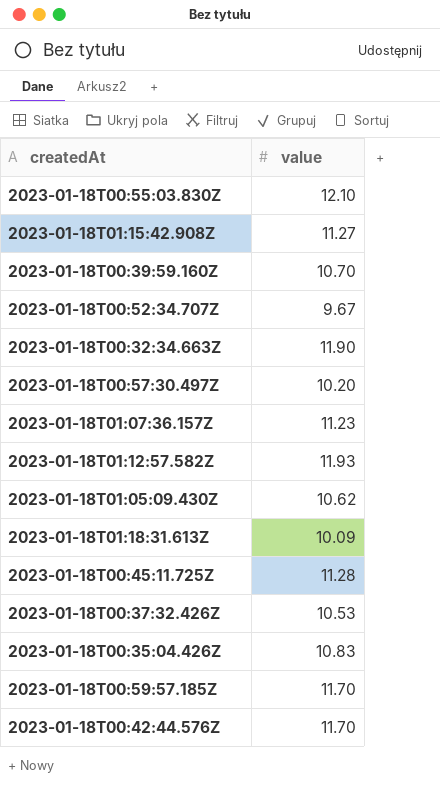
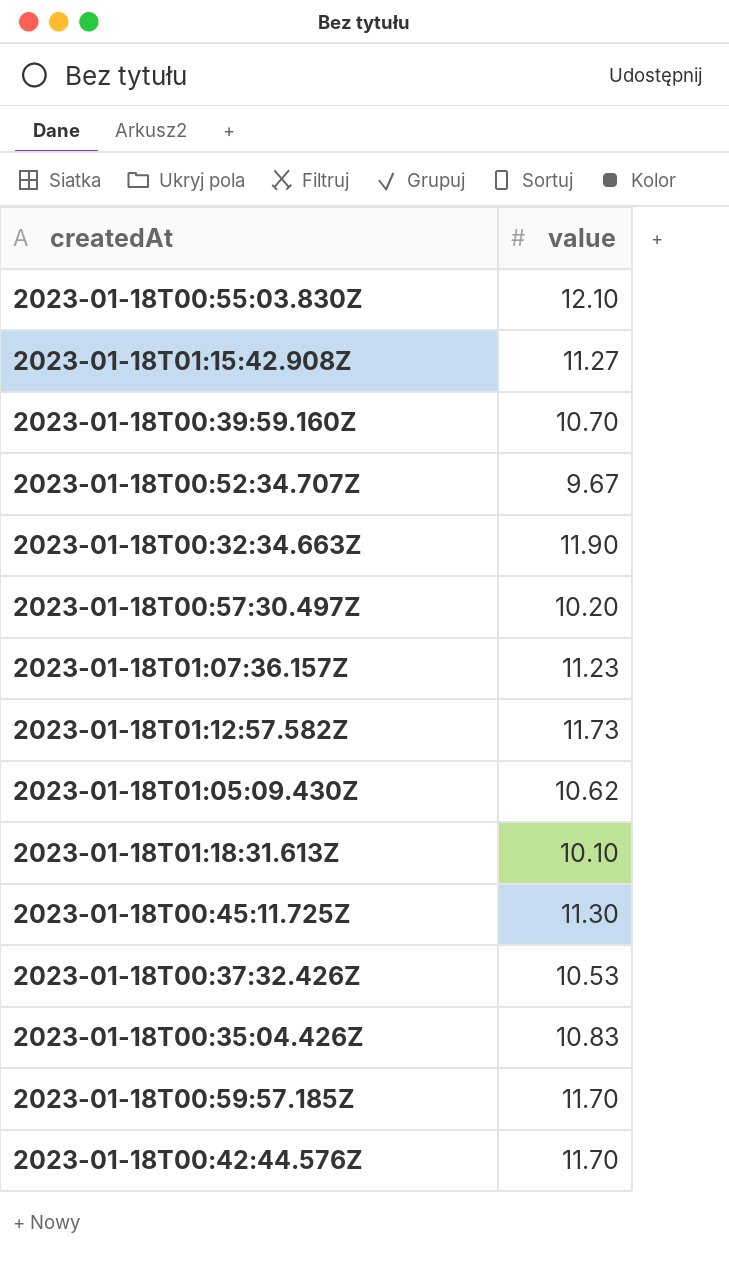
2023-01-18T01:12:57.582Z | value: 11.93 -> 11.73
2023-01-18T01:18:31.613Z | value: 10.09 -> 10.10
2023-01-18T00:45:11.725Z | value: 11.28 -> 11.30

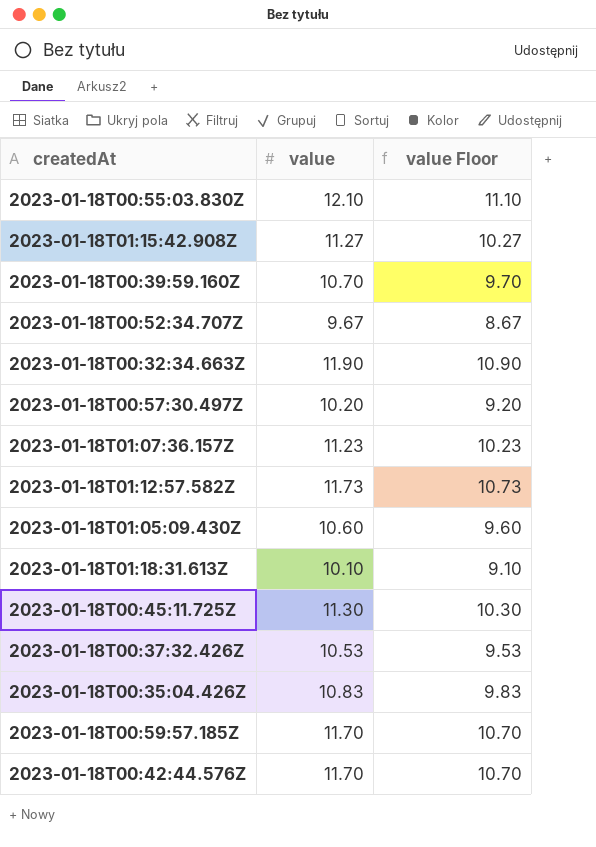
column value Floor | formula: none -> [value] - 1
2023-01-18T01:05:09.430Z | value: 10.62 -> 10.60

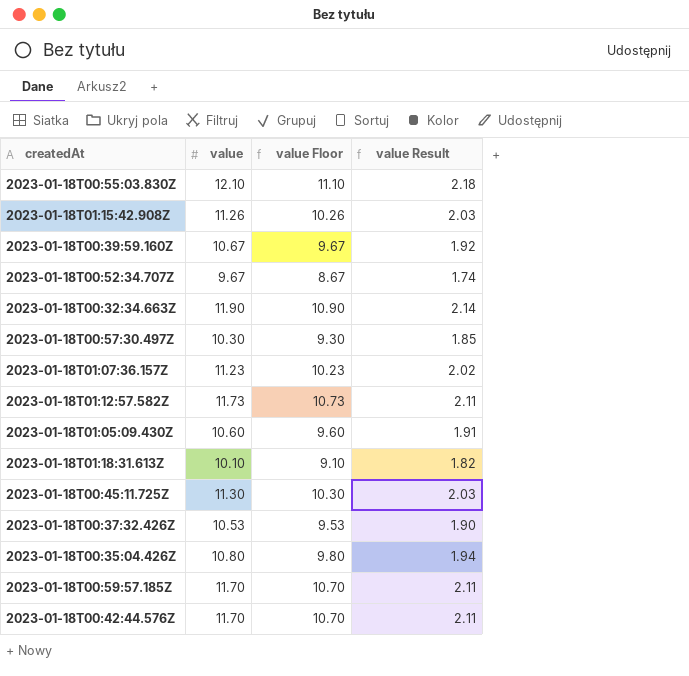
column value Result | formula: none -> [value] * 0.18
2023-01-18T01:15:42.908Z | value: 11.27 -> 11.26
2023-01-18T01:15:42.908Z | value Floor: 10.27 -> 10.26
2023-01-18T00:39:59.160Z | value: 10.70 -> 10.67
2023-01-18T00:39:59.160Z | value Floor: 9.70 -> 9.67
2023-01-18T00:57:30.497Z | value: 10.20 -> 10.30
2023-01-18T00:57:30.497Z | value Floor: 9.20 -> 9.30
2023-01-18T00:35:04.426Z | value: 10.83 -> 10.80
2023-01-18T00:35:04.426Z | value Floor: 9.83 -> 9.80

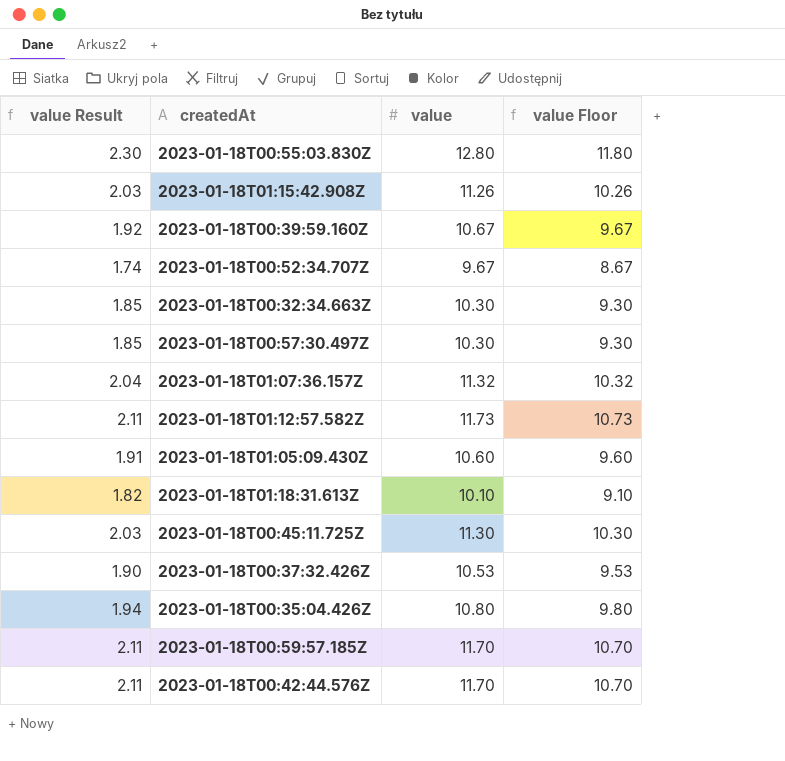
column value Result | position: 4 -> 1
2023-01-18T00:55:03.830Z | value Result: 2.18 -> 2.30
2023-01-18T00:55:03.830Z | value: 12.10 -> 12.80
2023-01-18T00:55:03.830Z | value Floor: 11.10 -> 11.80
2023-01-18T00:32:34.663Z | value Result: 2.14 -> 1.85
2023-01-18T00:32:34.663Z | value: 11.90 -> 10.30
2023-01-18T00:32:34.663Z | value Floor: 10.90 -> 9.30
2023-01-18T01:07:36.157Z | value Result: 2.02 -> 2.04
2023-01-18T01:07:36.157Z | value: 11.23 -> 11.32
2023-01-18T01:07:36.157Z | value Floor: 10.23 -> 10.32

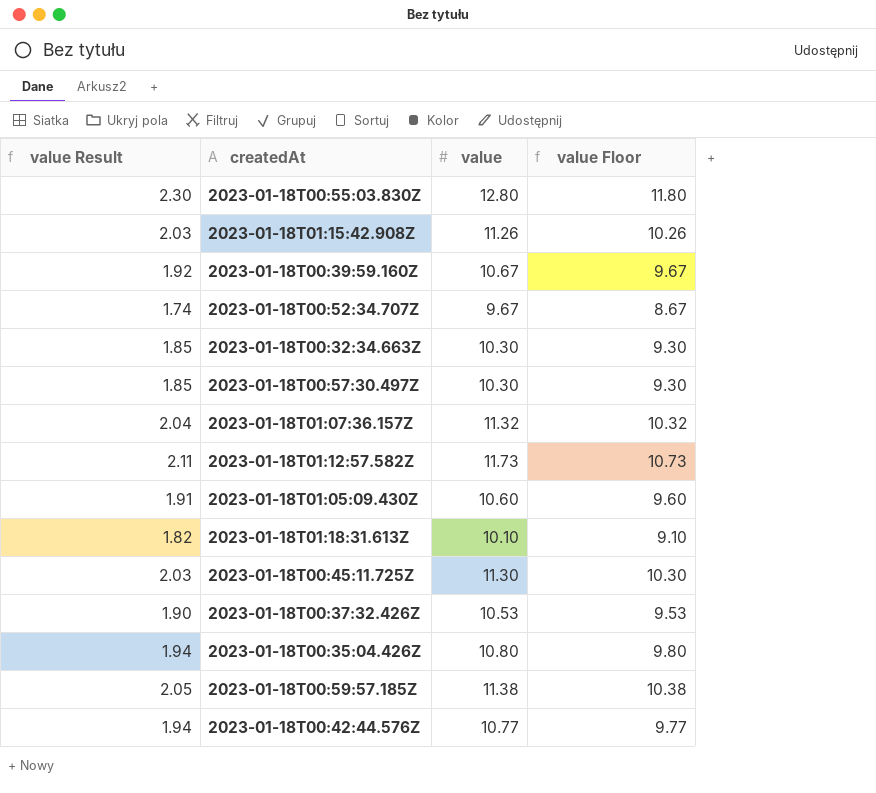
2023-01-18T00:59:57.185Z | value Result: 2.11 -> 2.05
2023-01-18T00:59:57.185Z | value: 11.70 -> 11.38
2023-01-18T00:59:57.185Z | value Floor: 10.70 -> 10.38
2023-01-18T00:42:44.576Z | value Result: 2.11 -> 1.94
2023-01-18T00:42:44.576Z | value: 11.70 -> 10.77
2023-01-18T00:42:44.576Z | value Floor: 10.70 -> 9.77

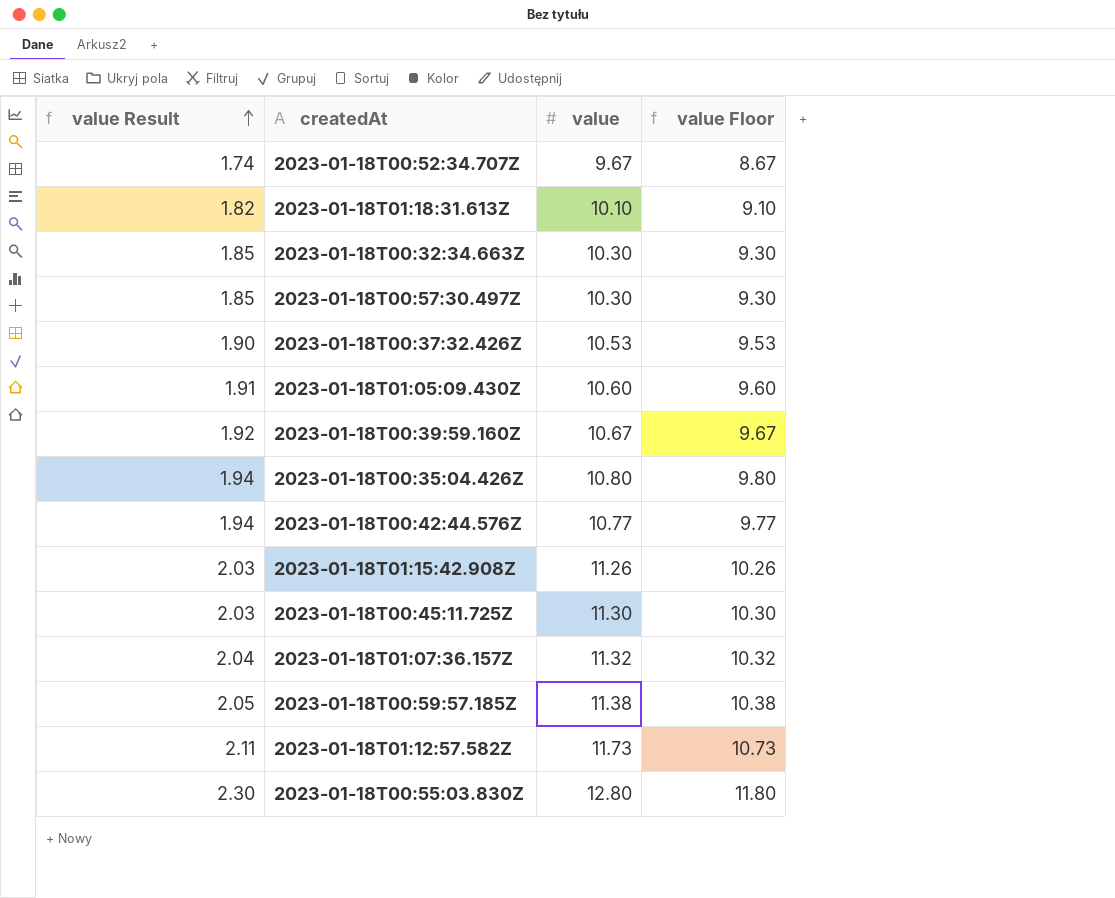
row order: none -> value Result ascending

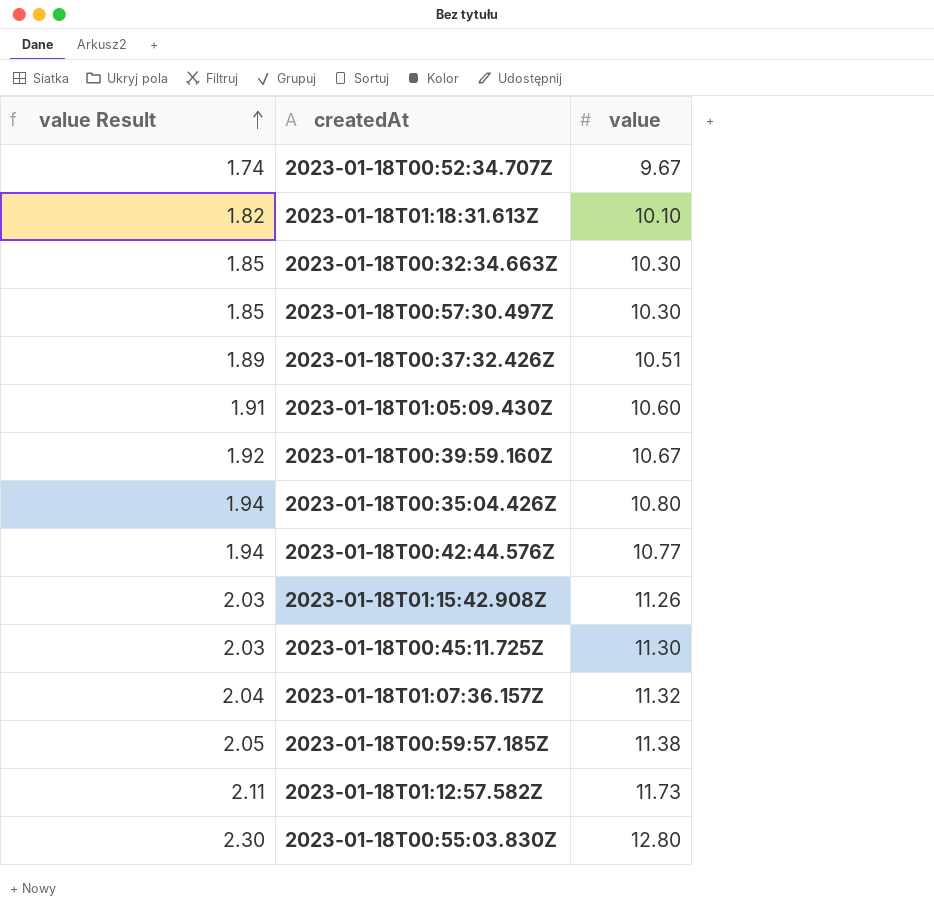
column value Floor | formula: [value] - 1 -> none
2023-01-18T00:37:32.426Z | value Result: 1.90 -> 1.89
2023-01-18T00:37:32.426Z | value: 10.53 -> 10.51

